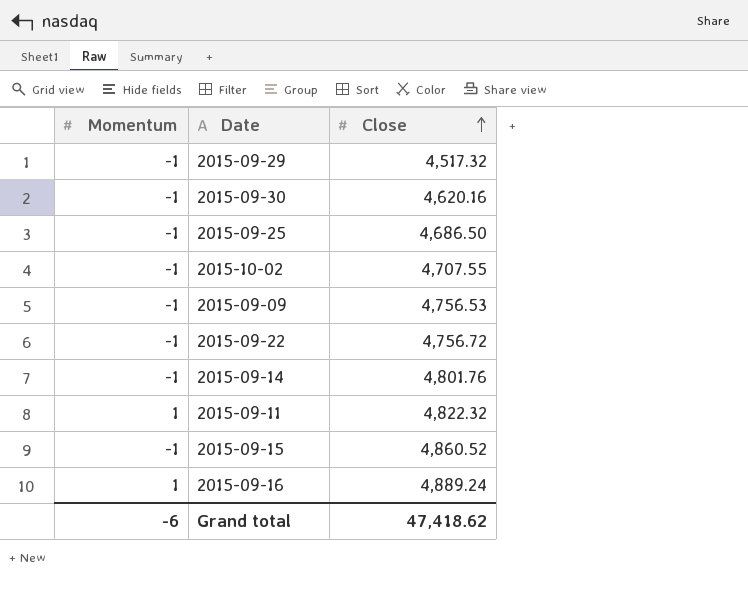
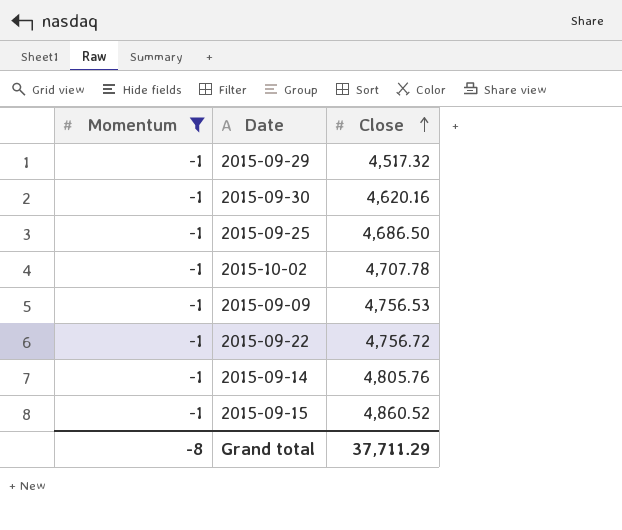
filter: none -> Momentum = -1
2015-10-02 | Close: 4,707.55 -> 4,707.78
2015-09-14 | Close: 4,801.76 -> 4,805.76
Grand total | Momentum: -6 -> -8
Grand total | Close: 47,418.62 -> 37,711.29

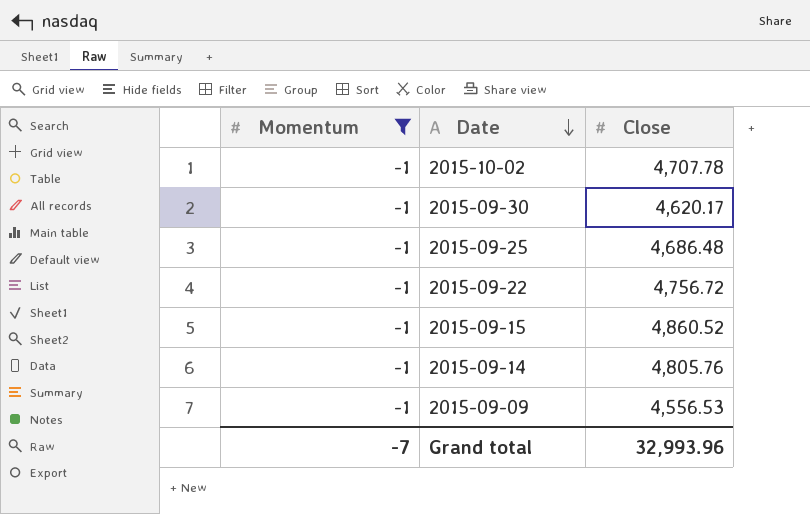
row order: Close ascending -> Date descending
row 2015-09-29: -1 | 4,517.32 -> none
2015-09-30 | Close: 4,620.16 -> 4,620.17
2015-09-25 | Close: 4,686.50 -> 4,686.48
2015-09-09 | Close: 4,756.53 -> 4,556.53
Grand total | Momentum: -8 -> -7
Grand total | Close: 37,711.29 -> 32,993.96

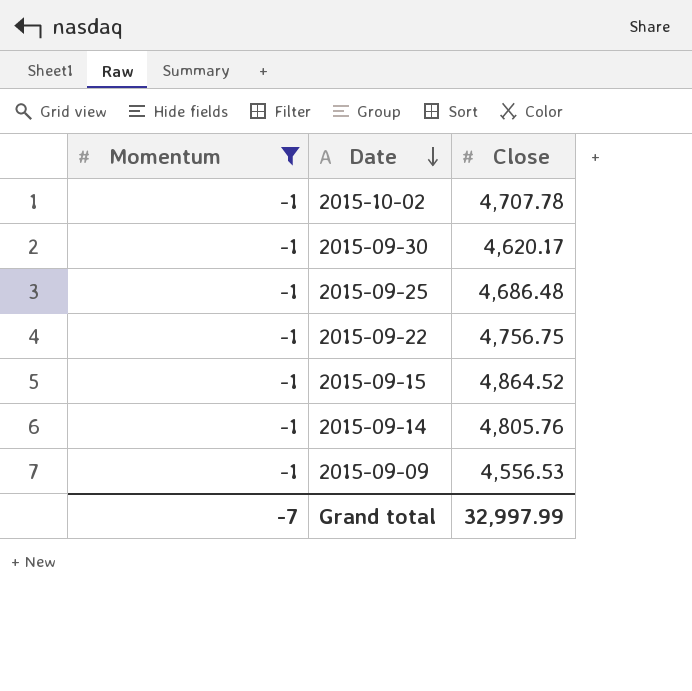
2015-09-22 | Close: 4,756.72 -> 4,756.75
2015-09-15 | Close: 4,860.52 -> 4,864.52
Grand total | Close: 32,993.96 -> 32,997.99

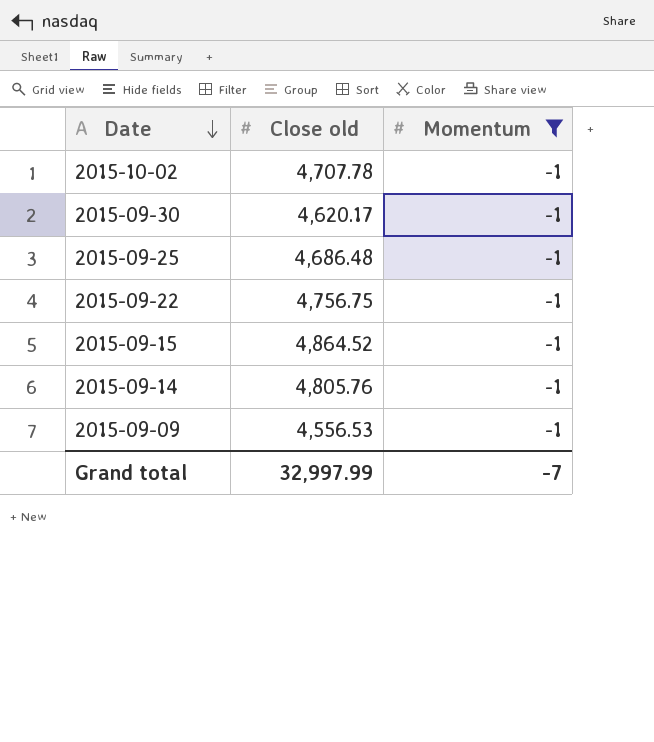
column name: Close -> Close old
column Momentum | position: 1 -> 3

